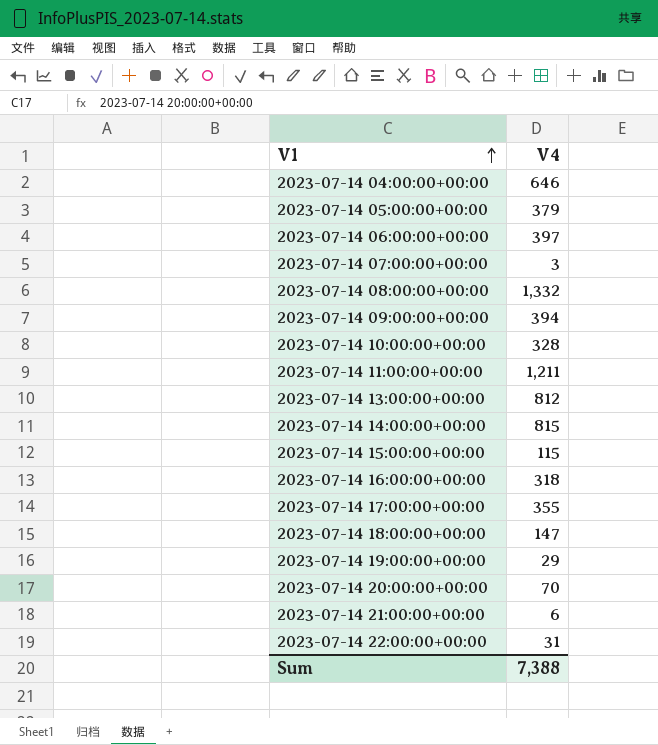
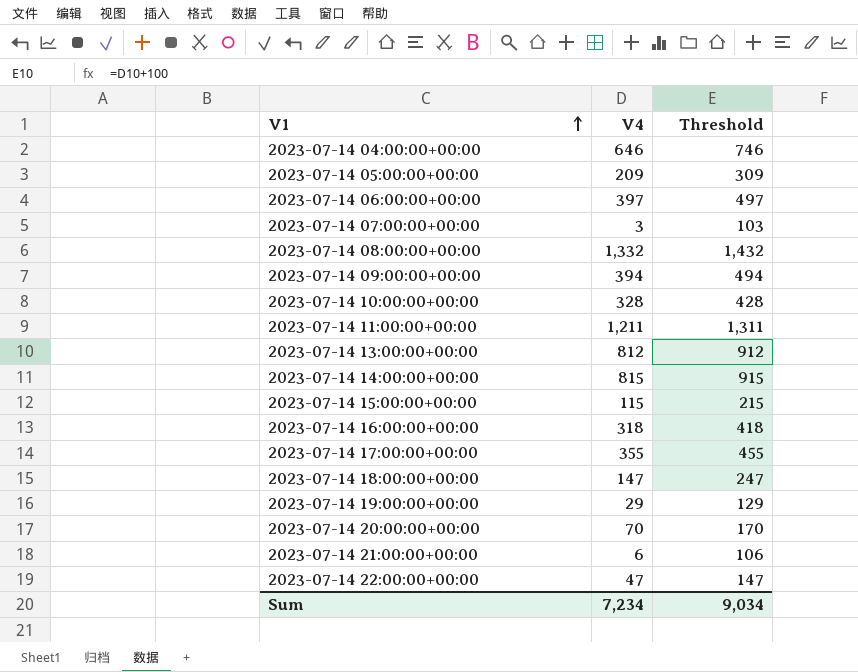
column Threshold | formula: none -> [V4] + 100
2023-07-14 05:00:00+00:00 | V4: 379 -> 209
2023-07-14 22:00:00+00:00 | V4: 31 -> 47
Sum | V4: 7,388 -> 7,234

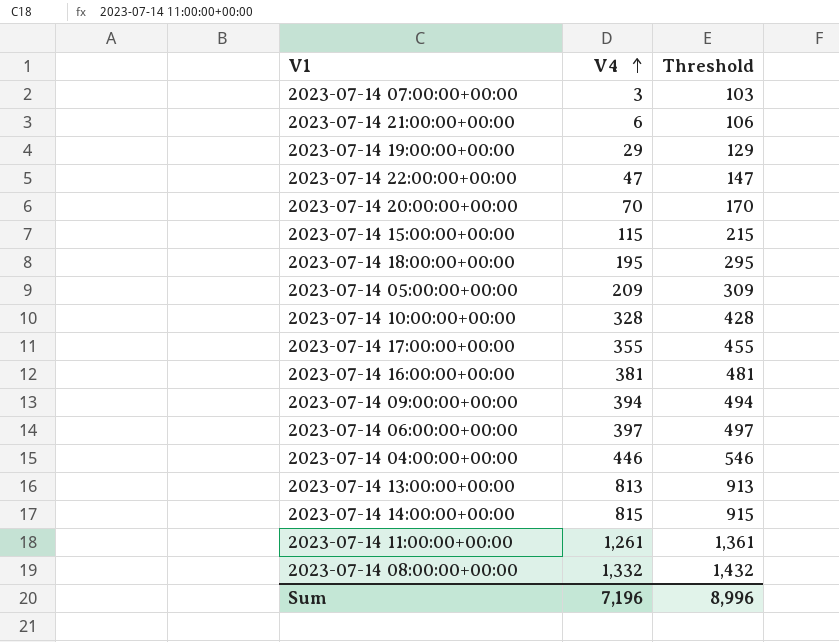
row order: V1 ascending -> V4 ascending
2023-07-14 18:00:00+00:00 | V4: 147 -> 195
2023-07-14 18:00:00+00:00 | Threshold: 247 -> 295
2023-07-14 16:00:00+00:00 | V4: 318 -> 381
2023-07-14 16:00:00+00:00 | Threshold: 418 -> 481
2023-07-14 04:00:00+00:00 | V4: 646 -> 446
2023-07-14 04:00:00+00:00 | Threshold: 746 -> 546
2023-07-14 13:00:00+00:00 | V4: 812 -> 813
2023-07-14 13:00:00+00:00 | Threshold: 912 -> 913
2023-07-14 11:00:00+00:00 | V4: 1,211 -> 1,261
2023-07-14 11:00:00+00:00 | Threshold: 1,311 -> 1,361
Sum | V4: 7,234 -> 7,196
Sum | Threshold: 9,034 -> 8,996

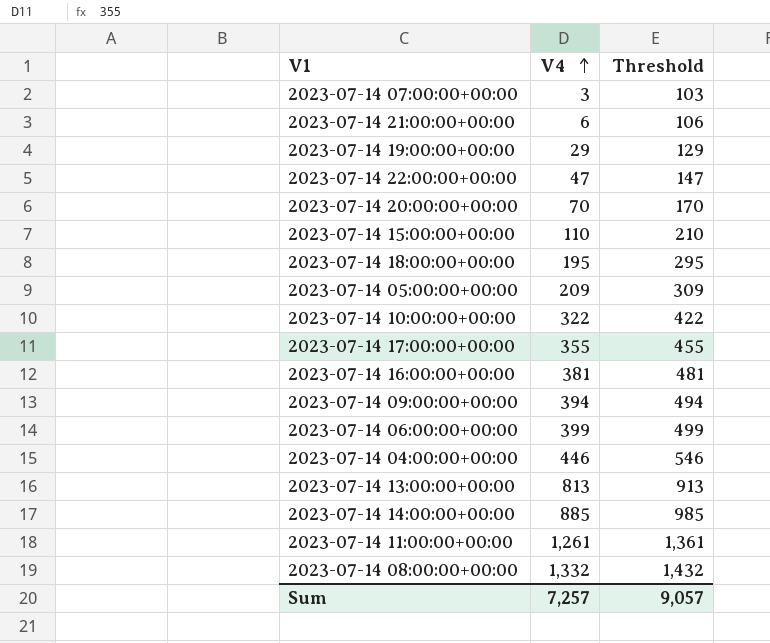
2023-07-14 15:00:00+00:00 | V4: 115 -> 110
2023-07-14 15:00:00+00:00 | Threshold: 215 -> 210
2023-07-14 10:00:00+00:00 | V4: 328 -> 322
2023-07-14 10:00:00+00:00 | Threshold: 428 -> 422
2023-07-14 06:00:00+00:00 | V4: 397 -> 399
2023-07-14 06:00:00+00:00 | Threshold: 497 -> 499
2023-07-14 14:00:00+00:00 | V4: 815 -> 885
2023-07-14 14:00:00+00:00 | Threshold: 915 -> 985
Sum | V4: 7,196 -> 7,257
Sum | Threshold: 8,996 -> 9,057

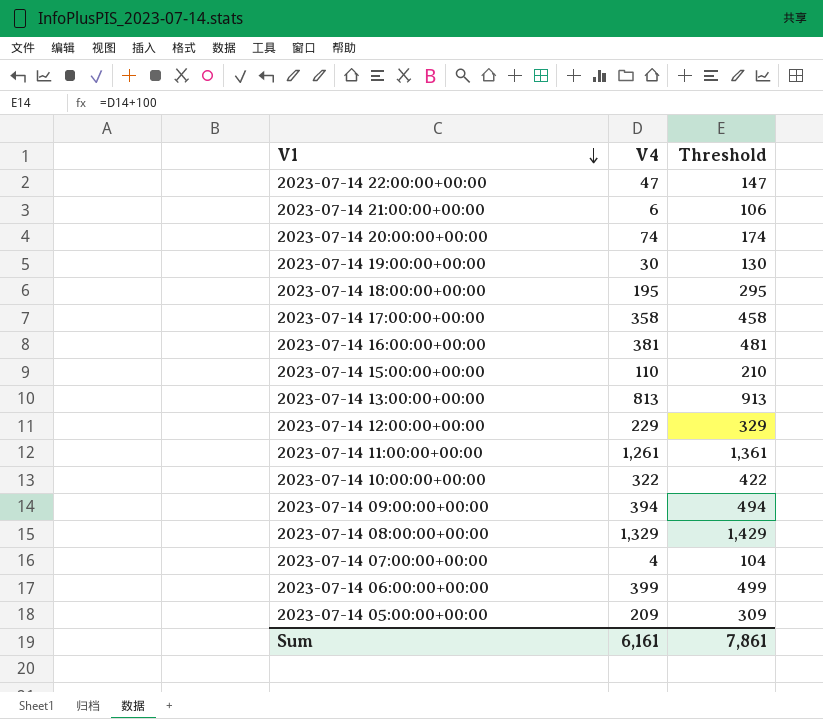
row order: V4 ascending -> V1 descending
row 2023-07-14 04:00:00+00:00: 446 | 546 -> none
row 2023-07-14 14:00:00+00:00: 885 | 985 -> none
2023-07-14 20:00:00+00:00 | V4: 70 -> 74
2023-07-14 20:00:00+00:00 | Threshold: 170 -> 174
2023-07-14 19:00:00+00:00 | V4: 29 -> 30
2023-07-14 19:00:00+00:00 | Threshold: 129 -> 130
2023-07-14 17:00:00+00:00 | V4: 355 -> 358
2023-07-14 17:00:00+00:00 | Threshold: 455 -> 458
row 2023-07-14 12:00:00+00:00: none -> 229 | 329
2023-07-14 08:00:00+00:00 | V4: 1,332 -> 1,329
2023-07-14 08:00:00+00:00 | Threshold: 1,432 -> 1,429
2023-07-14 07:00:00+00:00 | V4: 3 -> 4
2023-07-14 07:00:00+00:00 | Threshold: 103 -> 104
Sum | V4: 7,257 -> 6,161
Sum | Threshold: 9,057 -> 7,861

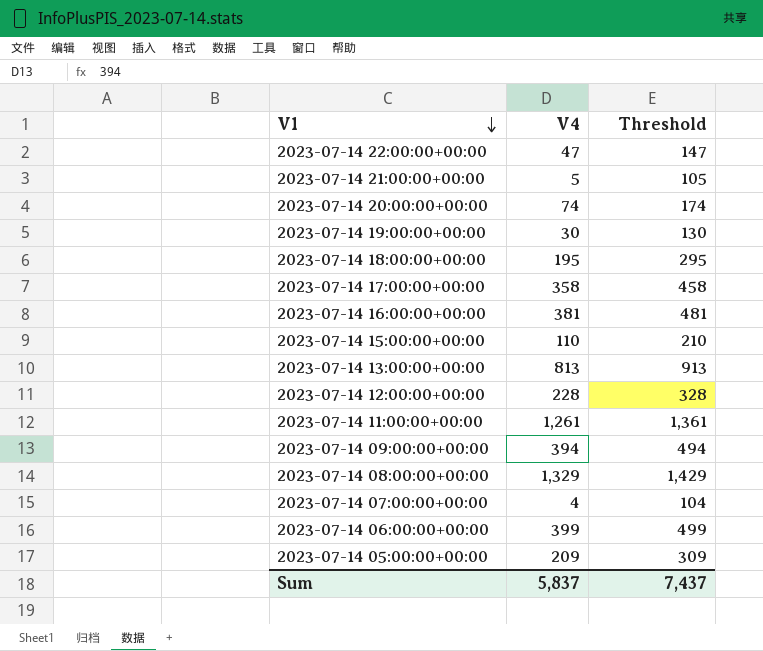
row 2023-07-14 10:00:00+00:00: 322 | 422 -> none
2023-07-14 21:00:00+00:00 | V4: 6 -> 5
2023-07-14 21:00:00+00:00 | Threshold: 106 -> 105
2023-07-14 12:00:00+00:00 | V4: 229 -> 228
2023-07-14 12:00:00+00:00 | Threshold: 329 -> 328
Sum | V4: 6,161 -> 5,837
Sum | Threshold: 7,861 -> 7,437

